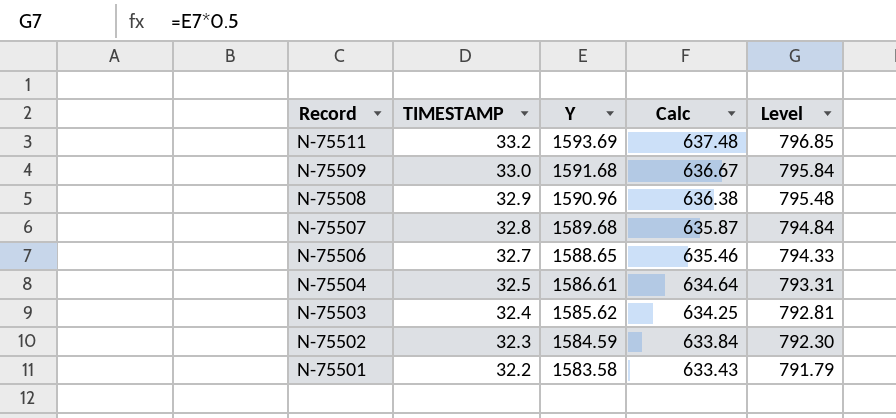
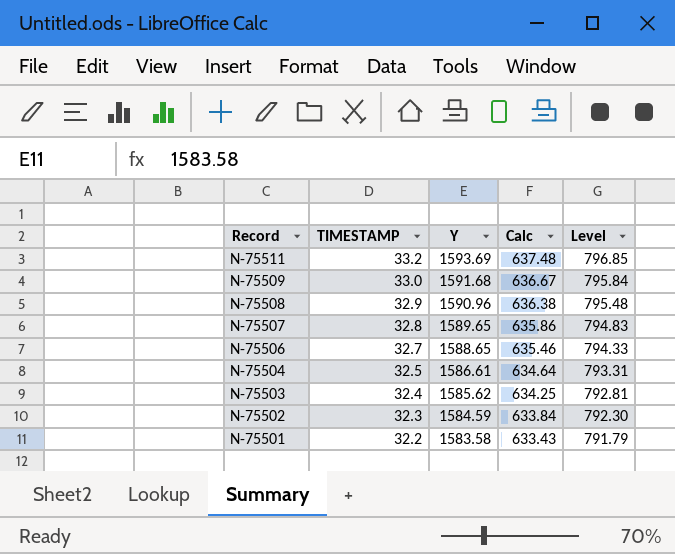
N-75507 | Y: 1589.68 -> 1589.65
N-75507 | Calc: 635.87 -> 635.86
N-75507 | Level: 794.84 -> 794.83

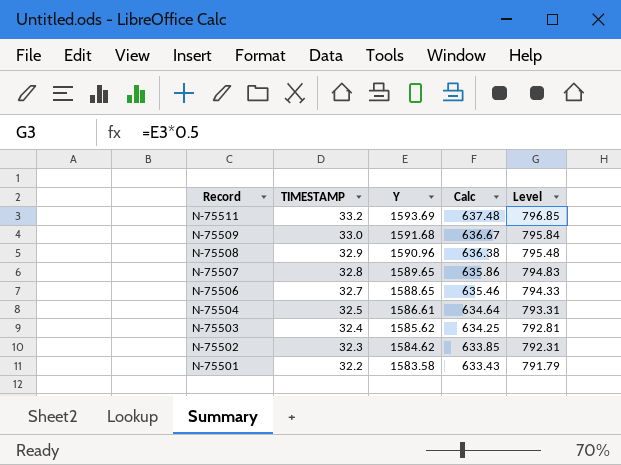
N-75502 | Y: 1584.59 -> 1584.62
N-75502 | Calc: 633.84 -> 633.85
N-75502 | Level: 792.30 -> 792.31

